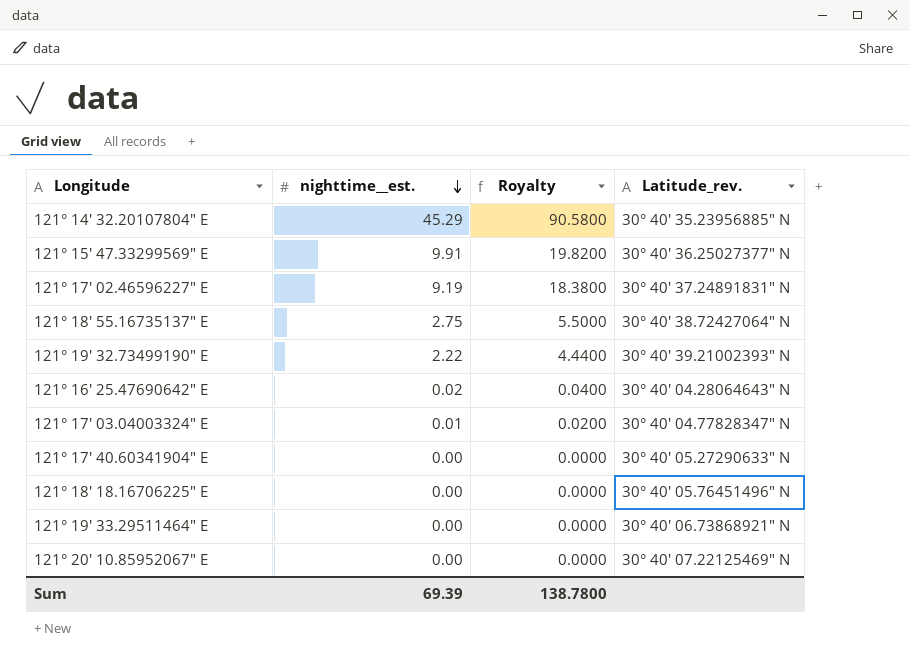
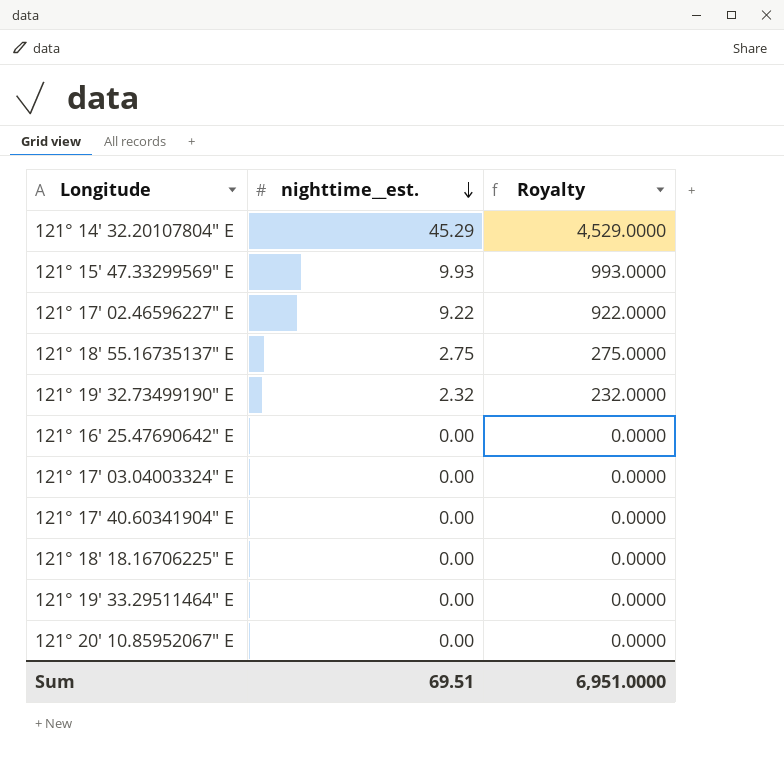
column Latitude_rev. | position: 4 -> none
column Royalty | formula: [nighttime__est.] * 2 -> [nighttime__est.] * 100
121° 15' 47.33299569" E | nighttime__est.: 9.91 -> 9.93
121° 17' 02.46596227" E | nighttime__est.: 9.19 -> 9.22
121° 19' 32.73499190" E | nighttime__est.: 2.22 -> 2.32
121° 16' 25.47690642" E | nighttime__est.: 0.02 -> 0.00
121° 17' 03.04003324" E | nighttime__est.: 0.01 -> 0.00
Sum | nighttime__est.: 69.39 -> 69.51
Sum | Royalty: 138.7800 -> 6,951.0000

